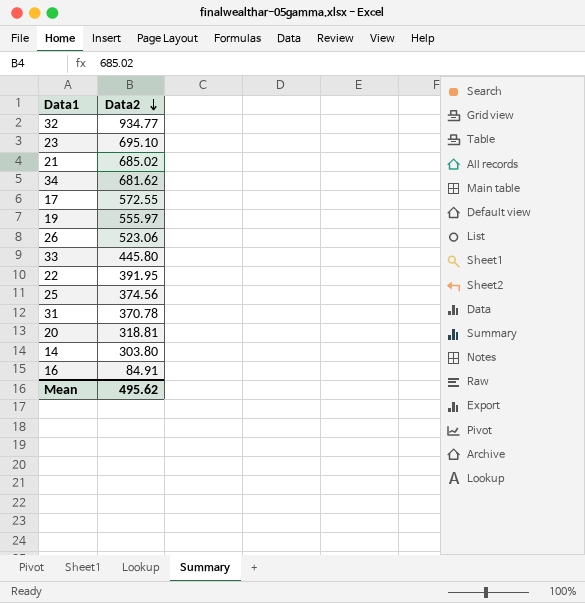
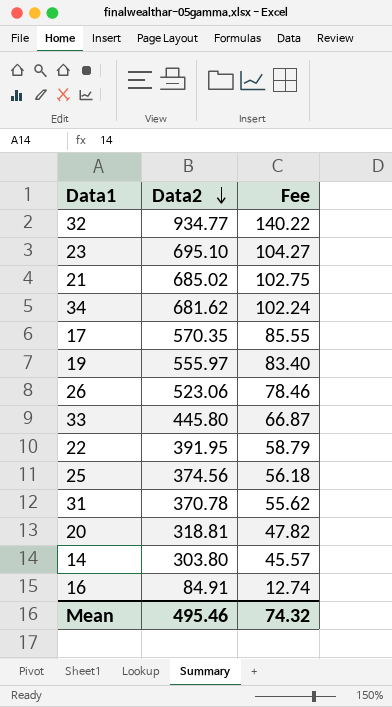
column Fee | formula: none -> [Data2] * 0.15
17 | Data2: 572.55 -> 570.35
Mean | Data2: 495.62 -> 495.46

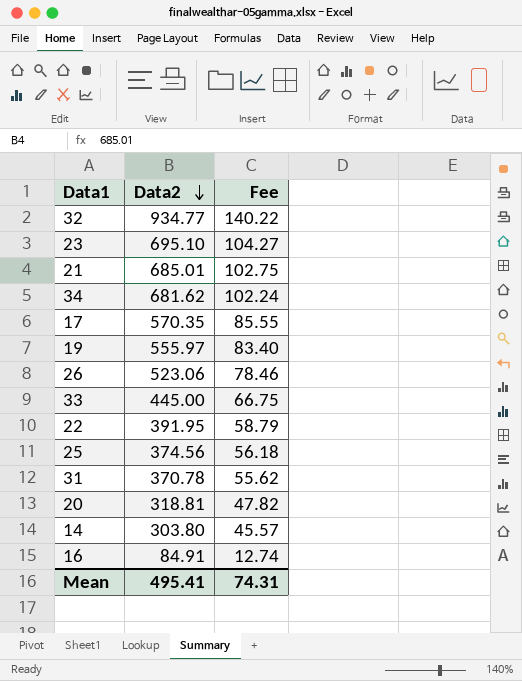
21 | Data2: 685.02 -> 685.01
33 | Data2: 445.80 -> 445.00
33 | Fee: 66.87 -> 66.75
Mean | Data2: 495.46 -> 495.41
Mean | Fee: 74.32 -> 74.31

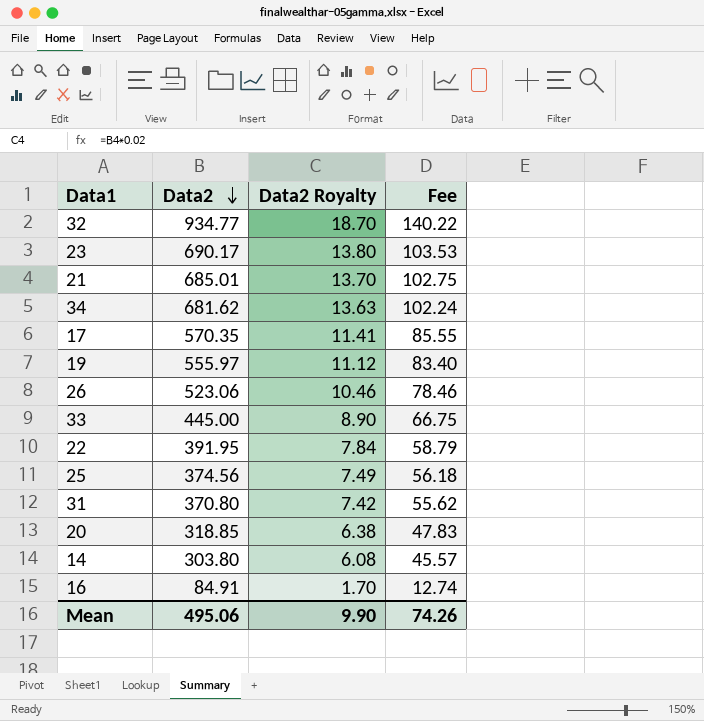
column Data2 Royalty | formula: none -> [Data2] * 0.02
23 | Data2: 695.10 -> 690.17
23 | Fee: 104.27 -> 103.53
31 | Data2: 370.78 -> 370.80
20 | Data2: 318.81 -> 318.85
20 | Fee: 47.82 -> 47.83
Mean | Data2: 495.41 -> 495.06
Mean | Fee: 74.31 -> 74.26

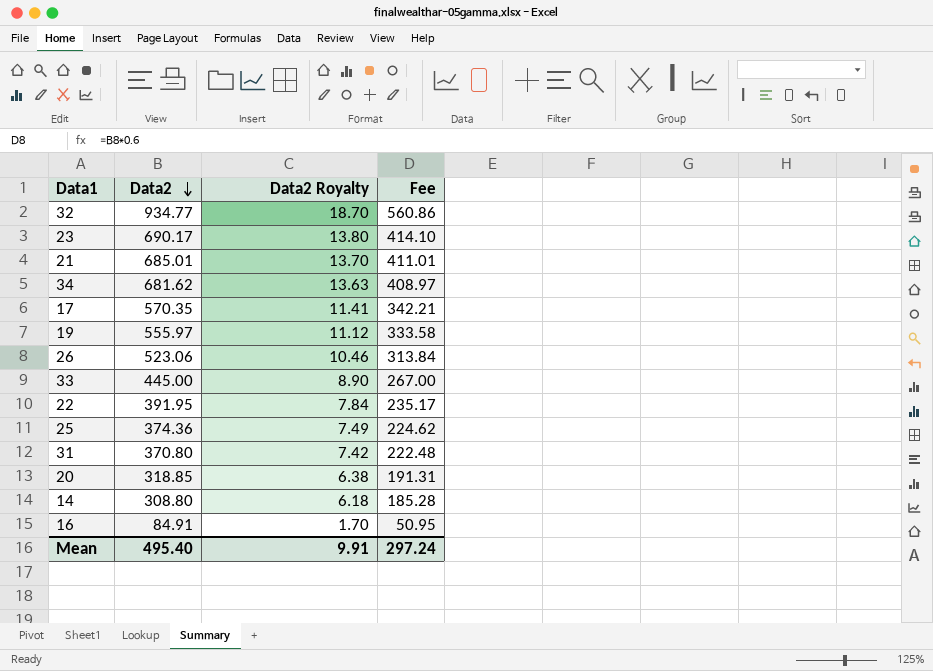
column Fee | formula: [Data2] * 0.15 -> [Data2] * 0.6
25 | Data2: 374.56 -> 374.36
14 | Data2: 303.80 -> 308.80
14 | Data2 Royalty: 6.08 -> 6.18
Mean | Data2: 495.06 -> 495.40
Mean | Data2 Royalty: 9.90 -> 9.91
Mean | Fee: 74.26 -> 297.24

